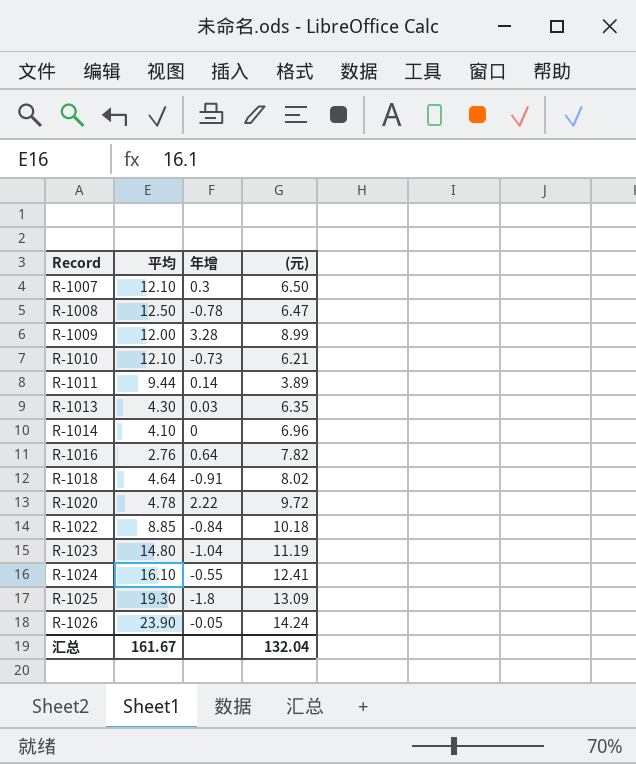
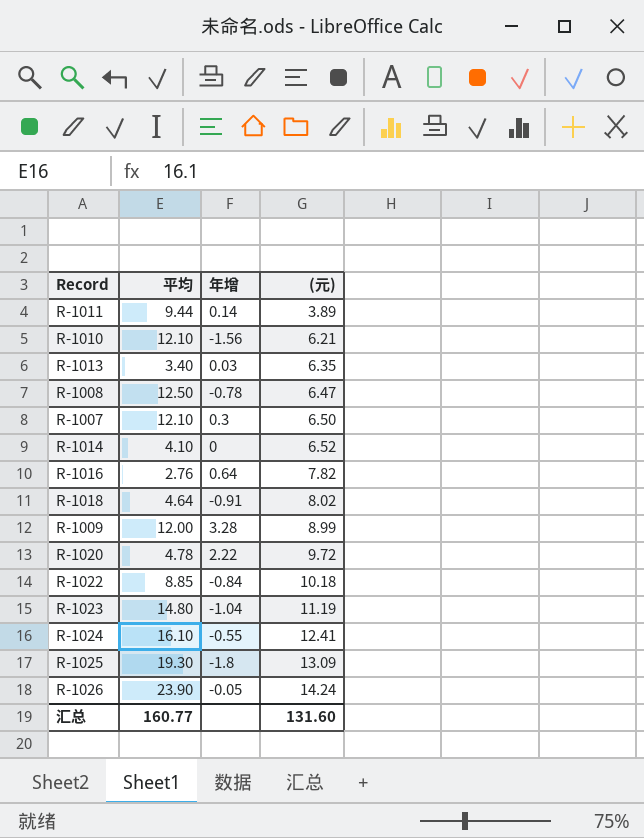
row order: Record ascending -> (元) ascending
R-1010 | 年增: -0.73 -> -1.56
R-1013 | 平均: 4.30 -> 3.40
R-1014 | (元): 6.96 -> 6.52
汇总 | 平均: 161.67 -> 160.77
汇总 | (元): 132.04 -> 131.60

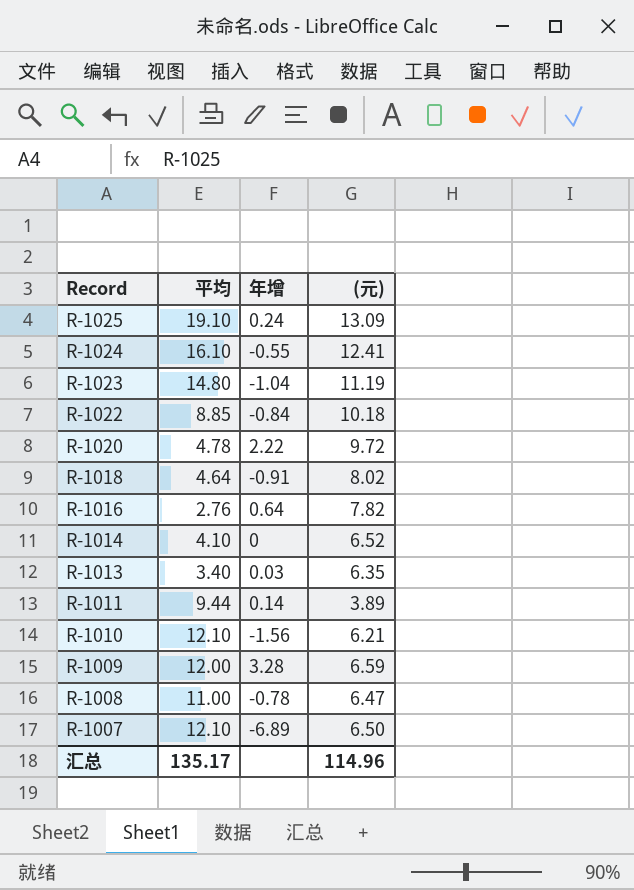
row order: (元) ascending -> Record descending
row R-1026: 23.90 | -0.05 | 14.24 -> none
R-1025 | 平均: 19.30 -> 19.10
R-1025 | 年增: -1.8 -> 0.24
R-1009 | (元): 8.99 -> 6.59
R-1008 | 平均: 12.50 -> 11.00
R-1007 | 年增: 0.3 -> -6.89
汇总 | 平均: 160.77 -> 135.17
汇总 | (元): 131.60 -> 114.96

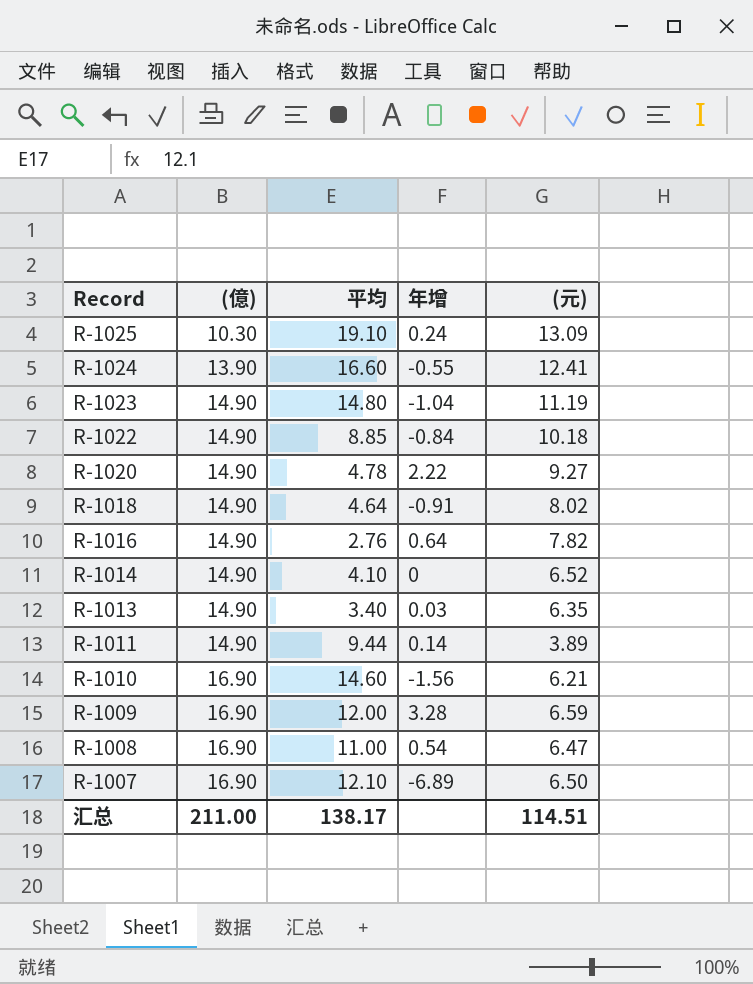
column (億) | position: none -> 2
R-1024 | 平均: 16.10 -> 16.60
R-1020 | (元): 9.72 -> 9.27
R-1010 | 平均: 12.10 -> 14.60
R-1008 | 年增: -0.78 -> 0.54
汇总 | 平均: 135.17 -> 138.17
汇总 | (元): 114.96 -> 114.51

